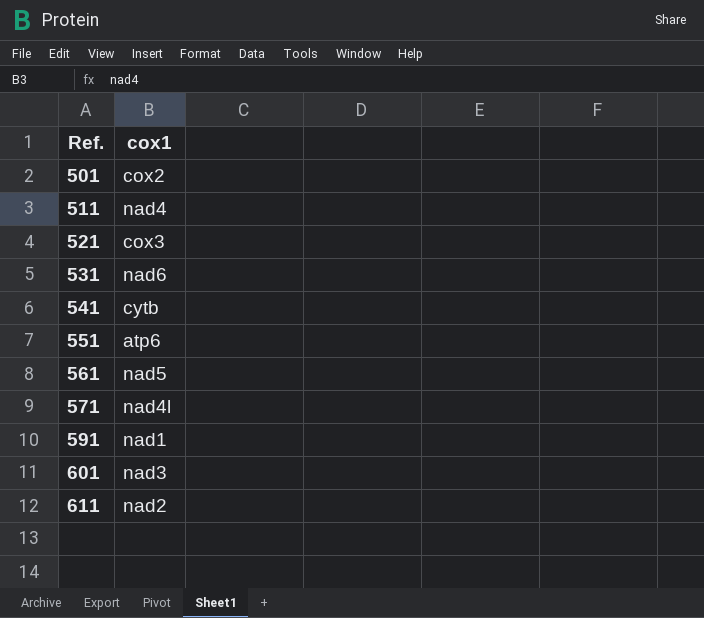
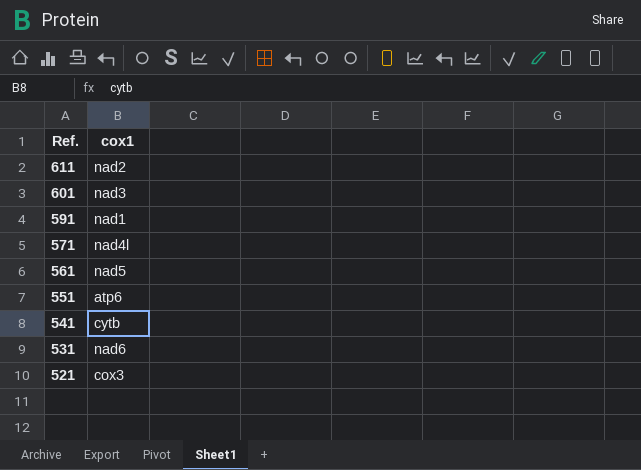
row order: Ref. ascending -> Ref. descending
row 501: cox2 -> none
row 511: nad4 -> none

